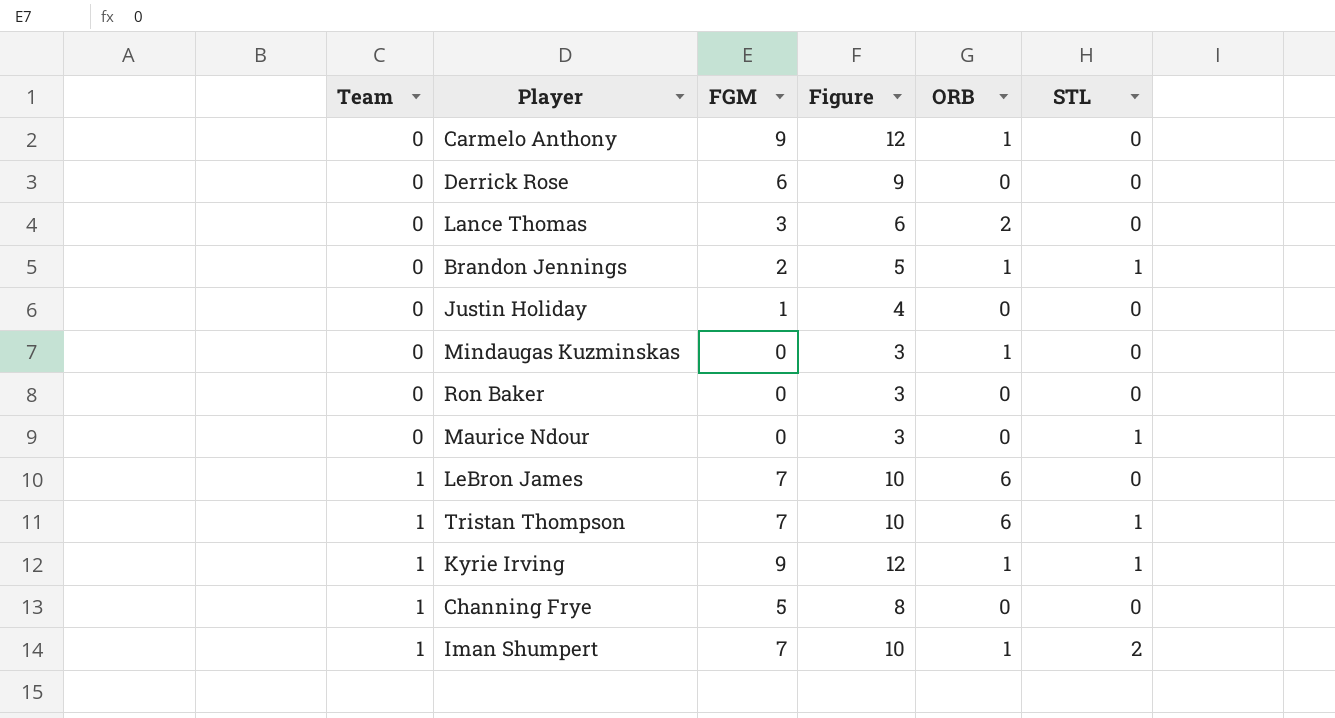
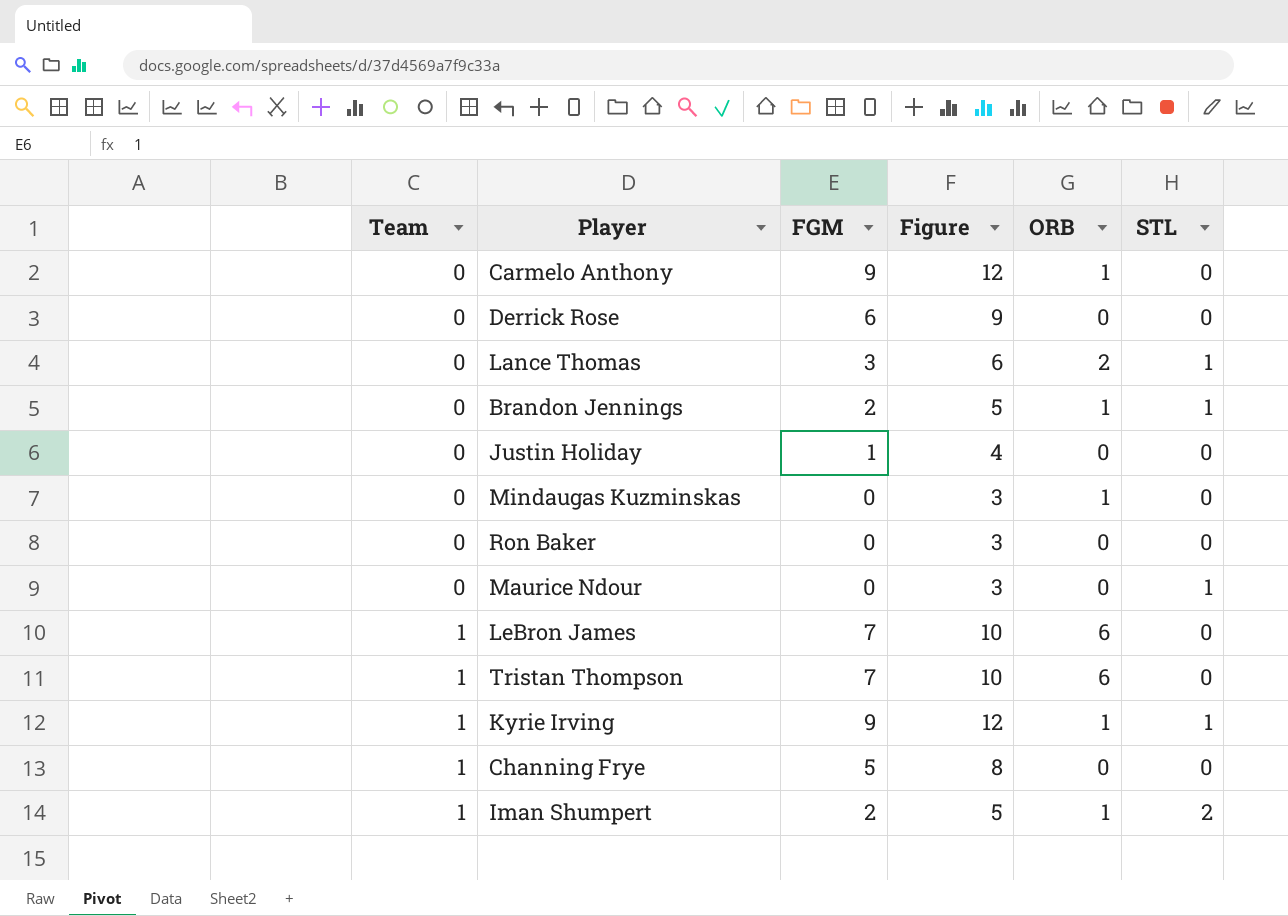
Lance Thomas | STL: 0 -> 1
Tristan Thompson | STL: 1 -> 0
Iman Shumpert | FGM: 7 -> 2
Iman Shumpert | Figure: 10 -> 5

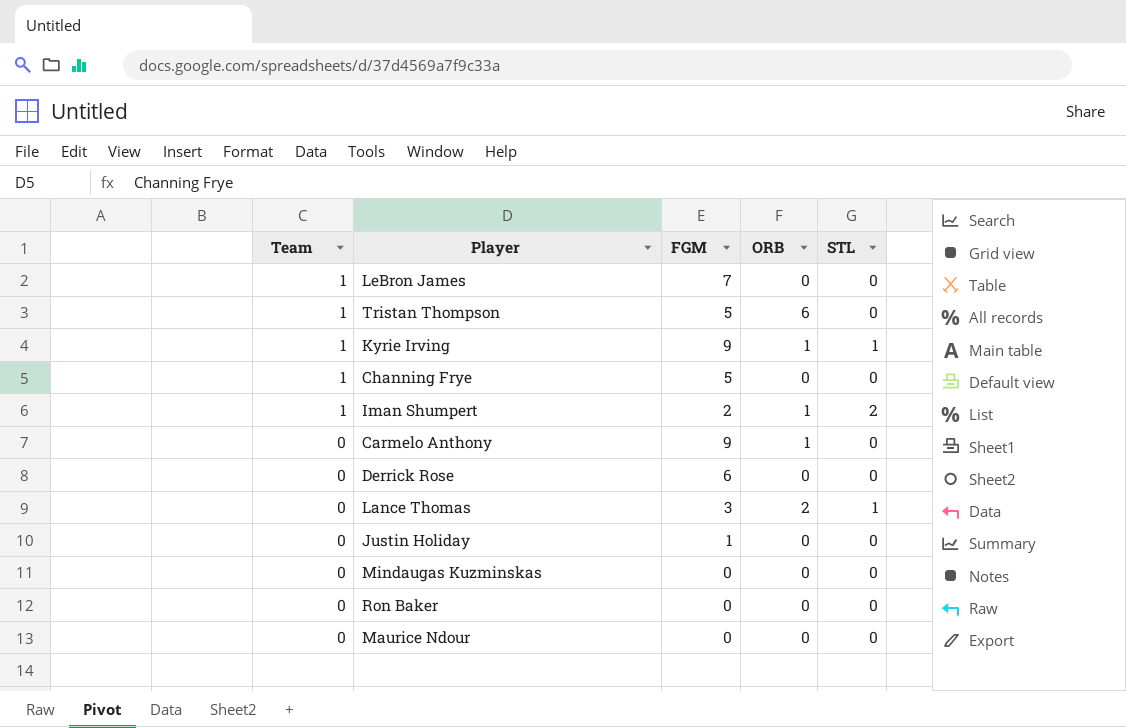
row order: Team ascending -> Team descending
column Figure | formula: [FGM] + 3 -> none
row Brandon Jennings: 0 | 2 | 5 | 1 | 1 -> none
LeBron James | ORB: 6 -> 0
Tristan Thompson | FGM: 7 -> 5
Mindaugas Kuzminskas | ORB: 1 -> 0
Maurice Ndour | STL: 1 -> 0

